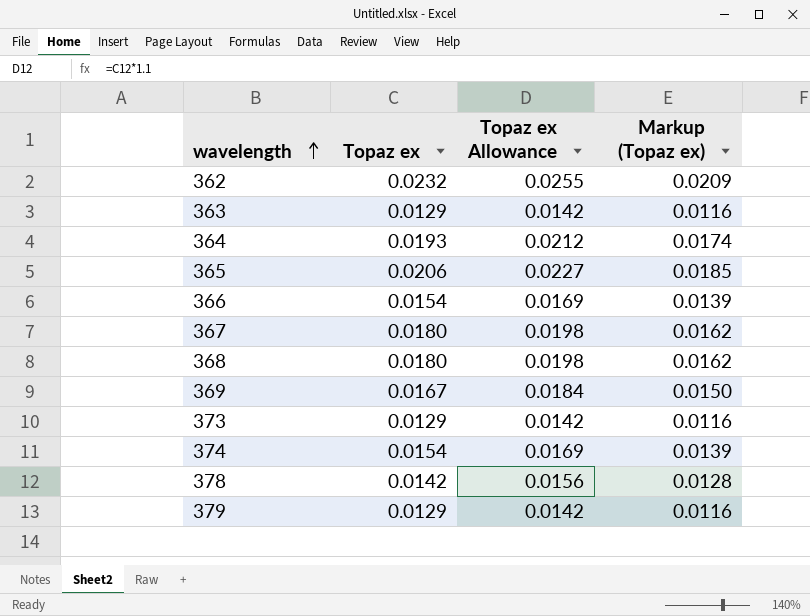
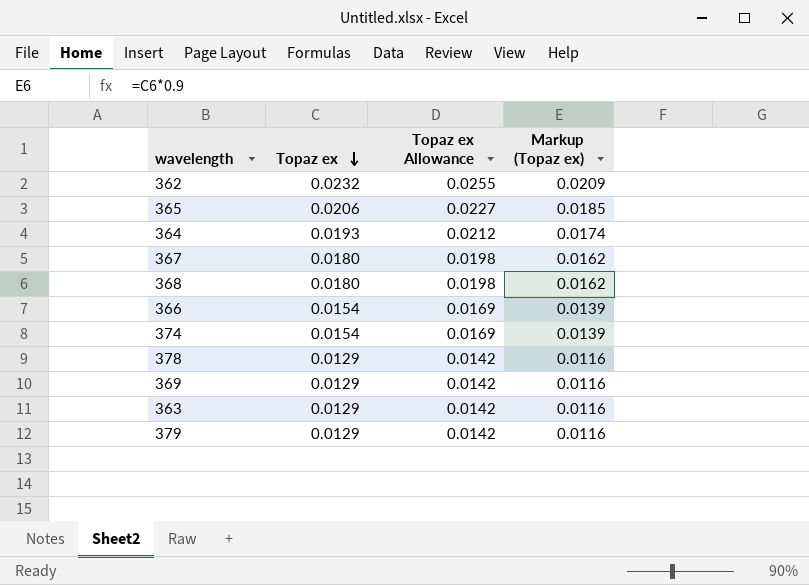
row order: wavelength ascending -> Topaz ex descending
row 373: 0.0129 | 0.0142 | 0.0116 -> none
378 | Topaz ex: 0.0142 -> 0.0129
378 | Topaz ex Allowance: 0.0156 -> 0.0142
378 | Markup (Topaz ex): 0.0128 -> 0.0116
369 | Topaz ex: 0.0167 -> 0.0129
369 | Topaz ex Allowance: 0.0184 -> 0.0142
369 | Markup (Topaz ex): 0.0150 -> 0.0116

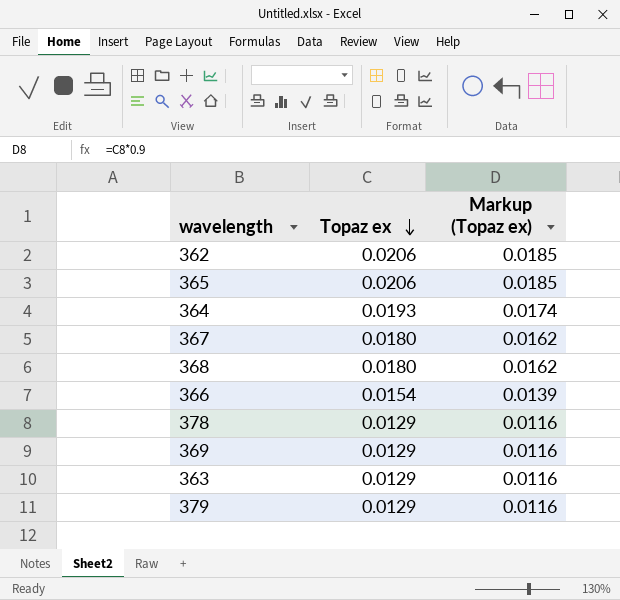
column Topaz ex Allowance | formula: [Topaz ex] * 1.1 -> none
row 374: 0.0154 | 0.0169 | 0.0139 -> none
362 | Topaz ex: 0.0232 -> 0.0206
362 | Markup (Topaz ex): 0.0209 -> 0.0185

